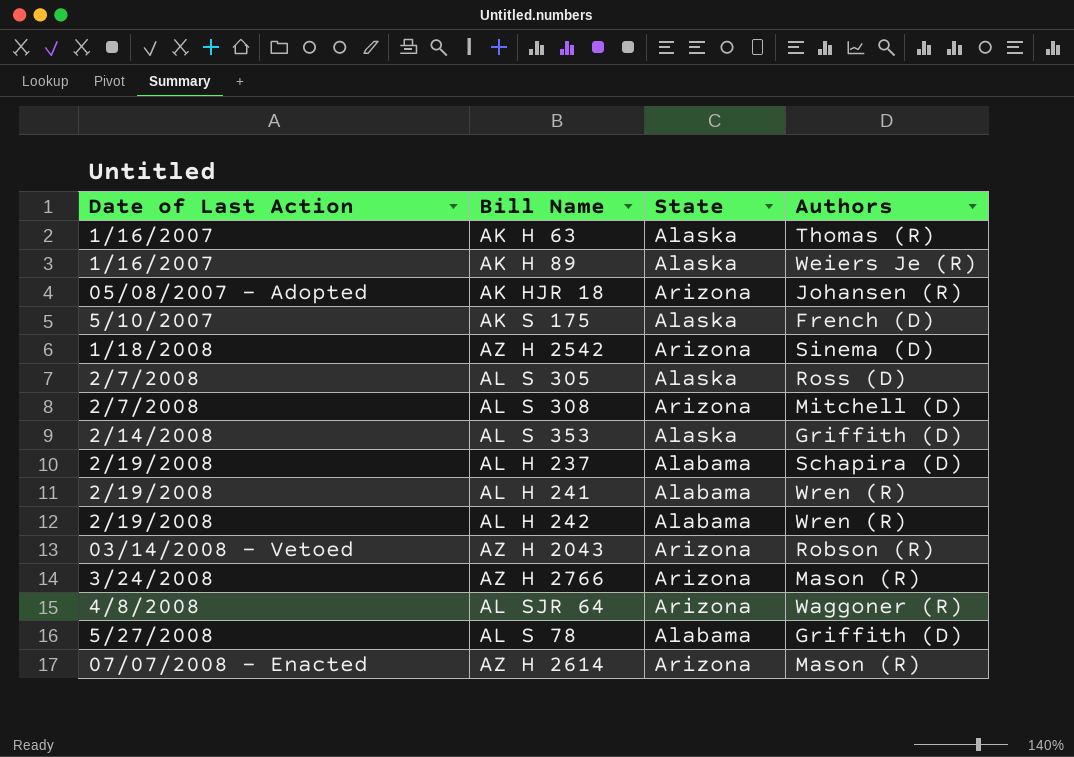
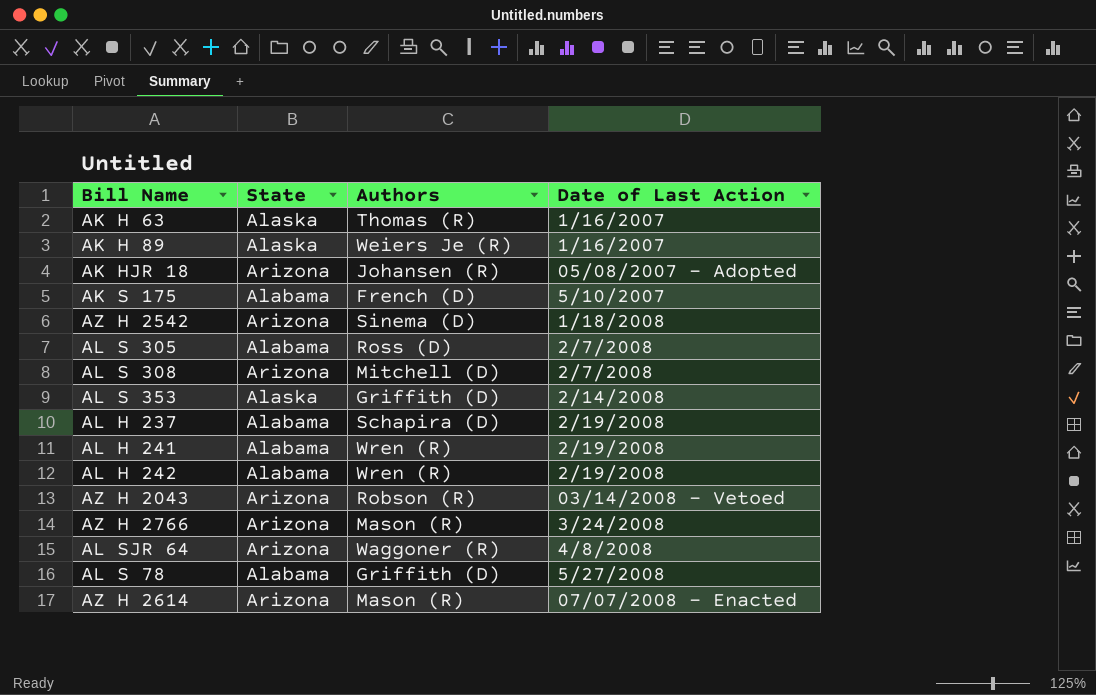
column Date of Last Action | position: 1 -> 4
AK S 175 | State: Alaska -> Alabama
AL S 305 | State: Alaska -> Alabama

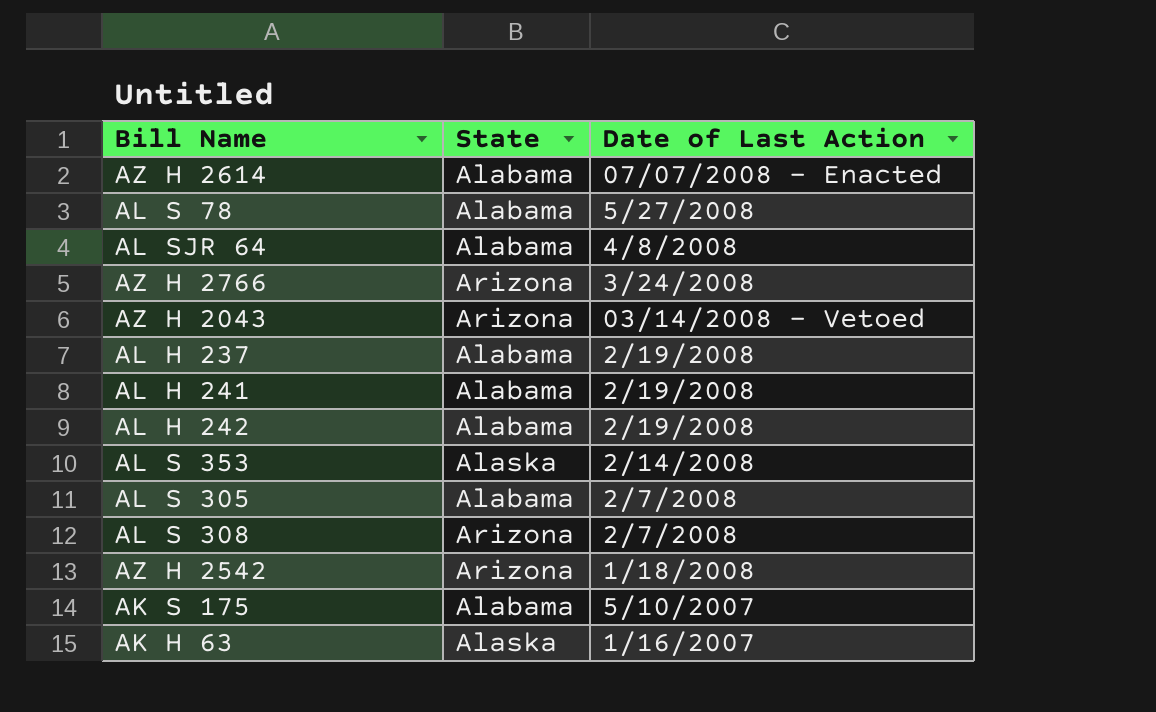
row order: Date of Last Action ascending -> Date of Last Action descending
column Authors | position: 3 -> none
row AK H 89: Alaska | Weiers Je (R) | 1/16/2007 -> none
row AK HJR 18: Arizona | Johansen (R) | 05/08/2007 - Adopted -> none
AZ H 2614 | State: Arizona -> Alabama
AL SJR 64 | State: Arizona -> Alabama

